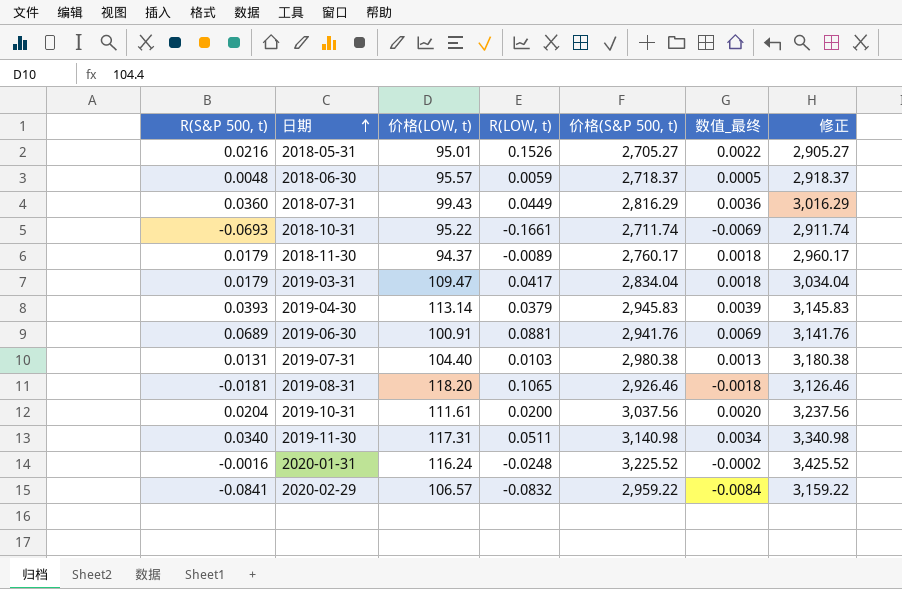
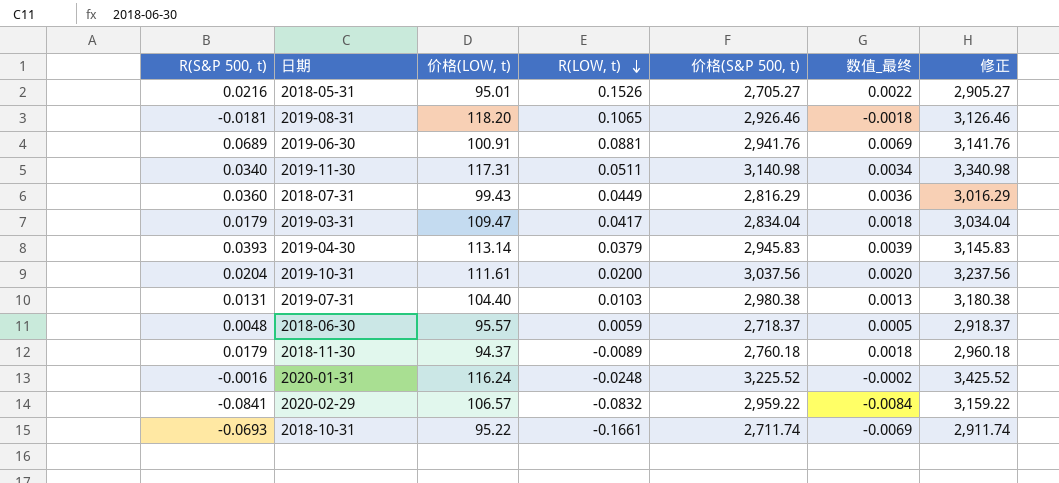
row order: 日期 ascending -> R(LOW, t) descending
2018-11-30 | 价格(S&P 500, t): 2,760.17 -> 2,760.18
2018-11-30 | 修正: 2,960.17 -> 2,960.18

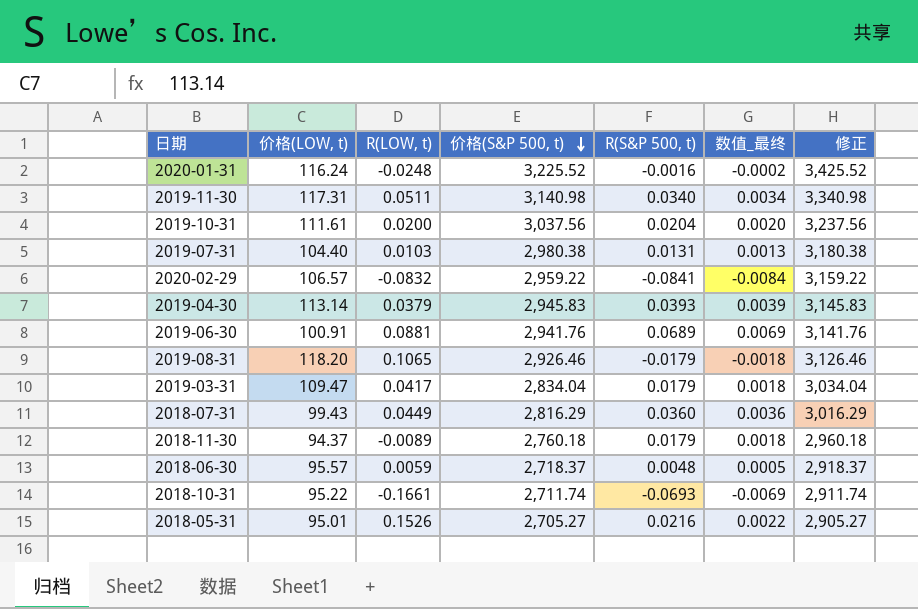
row order: R(LOW, t) descending -> 价格(S&P 500, t) descending
column R(S&P 500, t) | position: 1 -> 5
2019-08-31 | R(S&P 500, t): -0.0181 -> -0.0179

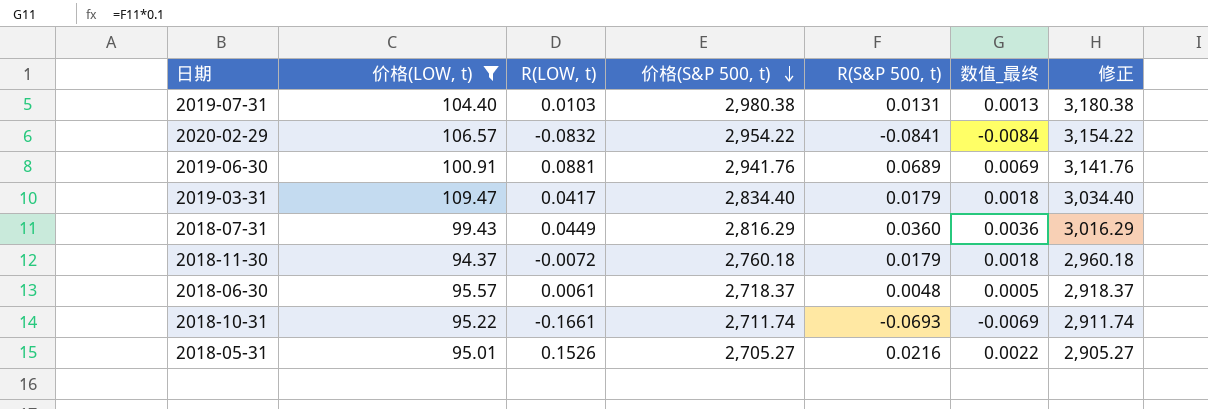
filter: none -> 价格(LOW, t) <= 109.47
2020-02-29 | 价格(S&P 500, t): 2,959.22 -> 2,954.22
2020-02-29 | 修正: 3,159.22 -> 3,154.22
2019-03-31 | 价格(S&P 500, t): 2,834.04 -> 2,834.40
2019-03-31 | 修正: 3,034.04 -> 3,034.40
2018-11-30 | R(LOW, t): -0.0089 -> -0.0072
2018-06-30 | R(LOW, t): 0.0059 -> 0.0061

